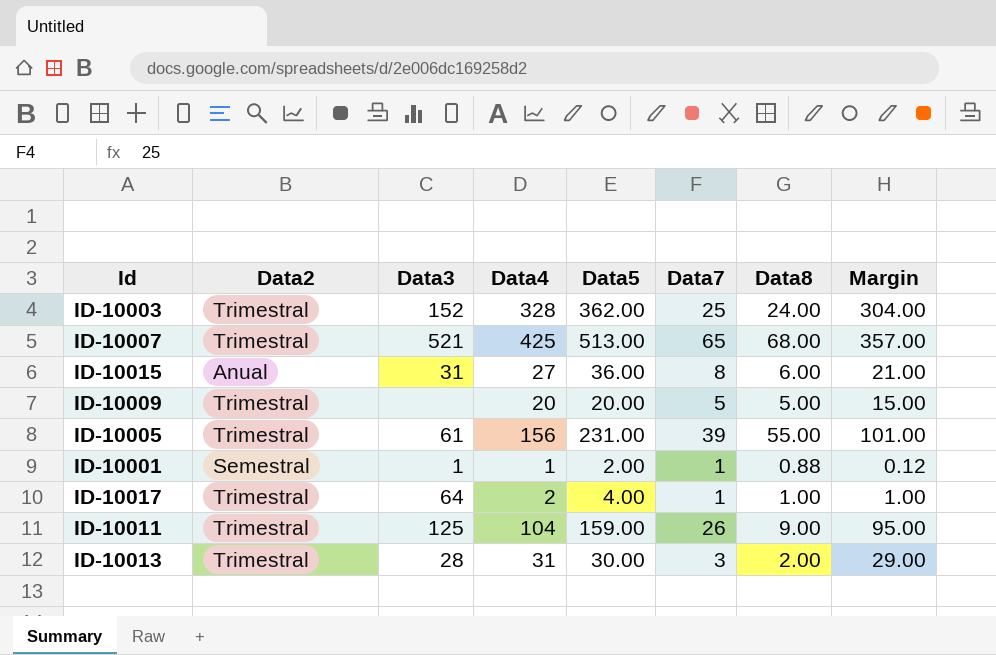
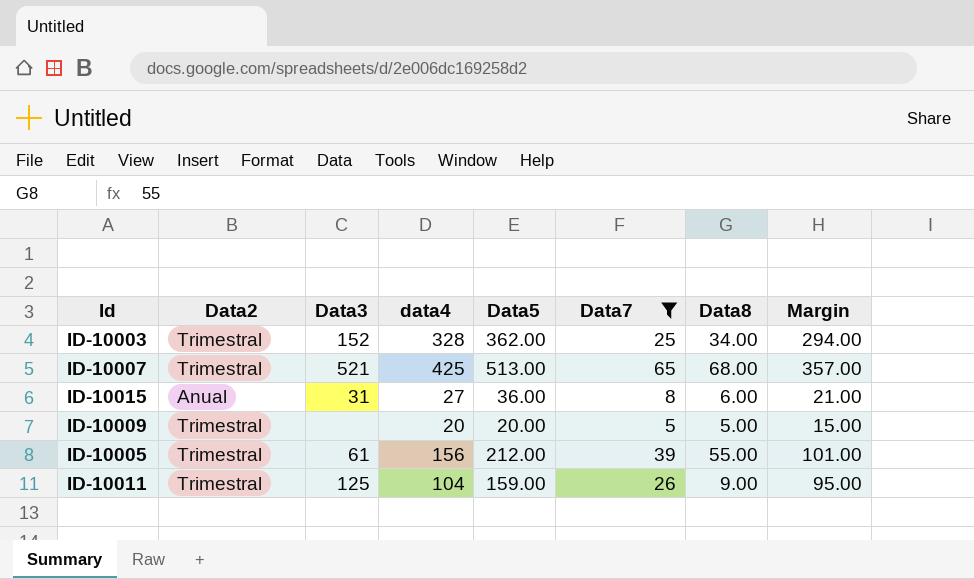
filter: none -> Data7 >= 5
column name: Data4 -> data4
ID-10003 | Data8: 24.00 -> 34.00
ID-10003 | Margin: 304.00 -> 294.00
ID-10005 | Data5: 231.00 -> 212.00

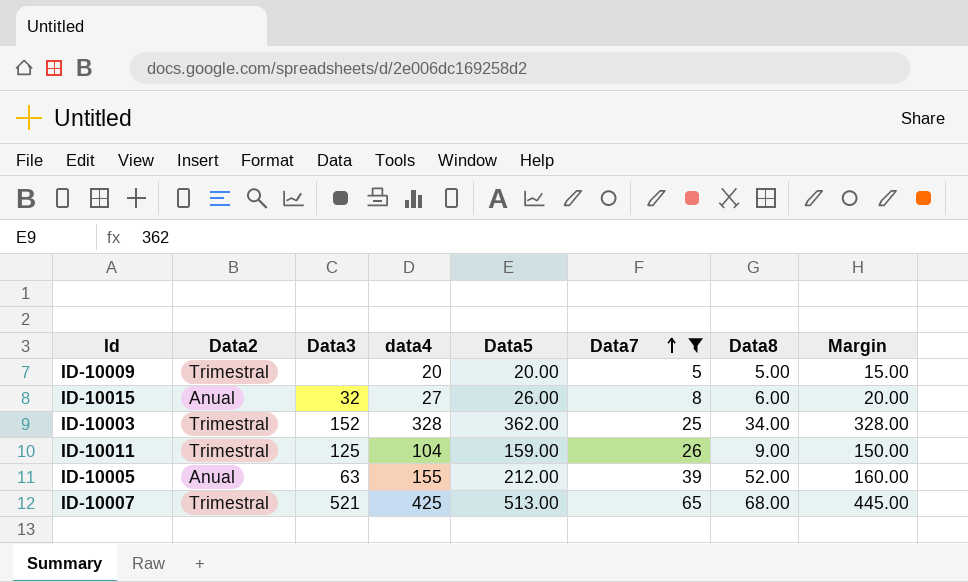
row order: none -> Data7 ascending
column Margin | formula: [data4] - [Data8] -> [Data5] - [Data8]
ID-10015 | Data3: 31 -> 32
ID-10015 | Data5: 36.00 -> 26.00
ID-10005 | Data2: Trimestral -> Anual
ID-10005 | Data3: 61 -> 63
ID-10005 | data4: 156 -> 155
ID-10005 | Data8: 55.00 -> 52.00

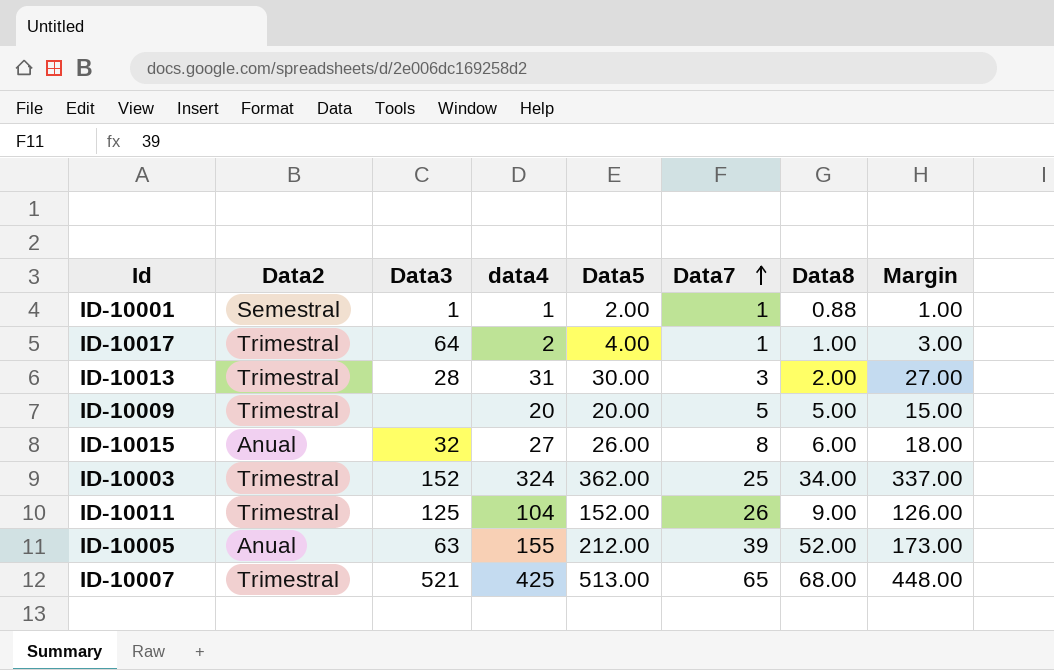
filter: Data7 >= 5 -> none
column Margin | formula: [Data5] - [Data8] -> [Data5] - [Data7]
ID-10003 | data4: 328 -> 324
ID-10011 | Data5: 159.00 -> 152.00

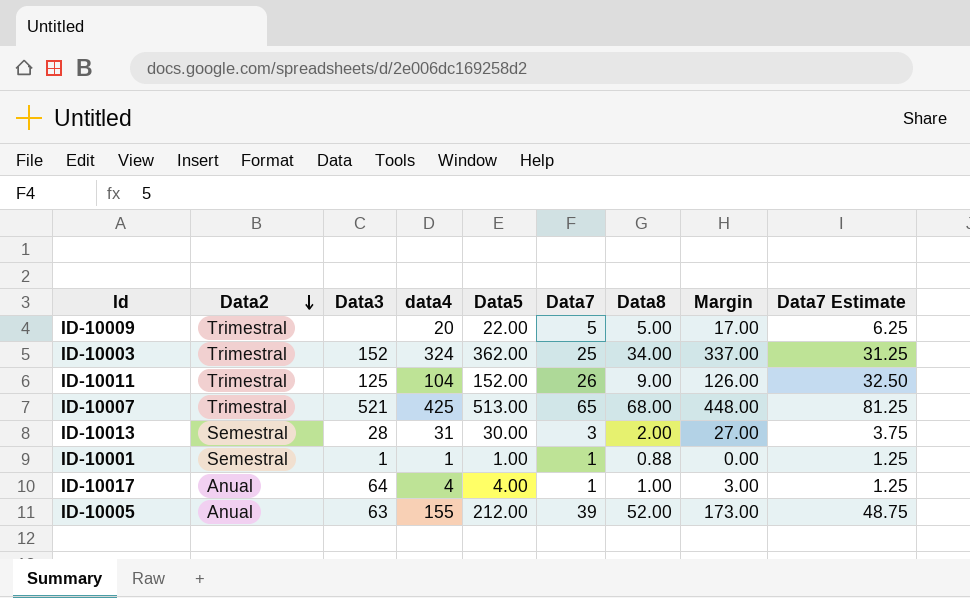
row order: Data7 ascending -> Data2 descending
column Data7 Estimate | formula: none -> [Data7] * 1.25
row ID-10015: Anual | 32 | 27 | 26.00 | 8 | 6.00 | 18.00 -> none
ID-10009 | Data5: 20.00 -> 22.00
ID-10009 | Margin: 15.00 -> 17.00
ID-10013 | Data2: Trimestral -> Semestral
ID-10001 | Data5: 2.00 -> 1.00
ID-10001 | Margin: 1.00 -> 0.00
ID-10017 | Data2: Trimestral -> Anual
ID-10017 | data4: 2 -> 4

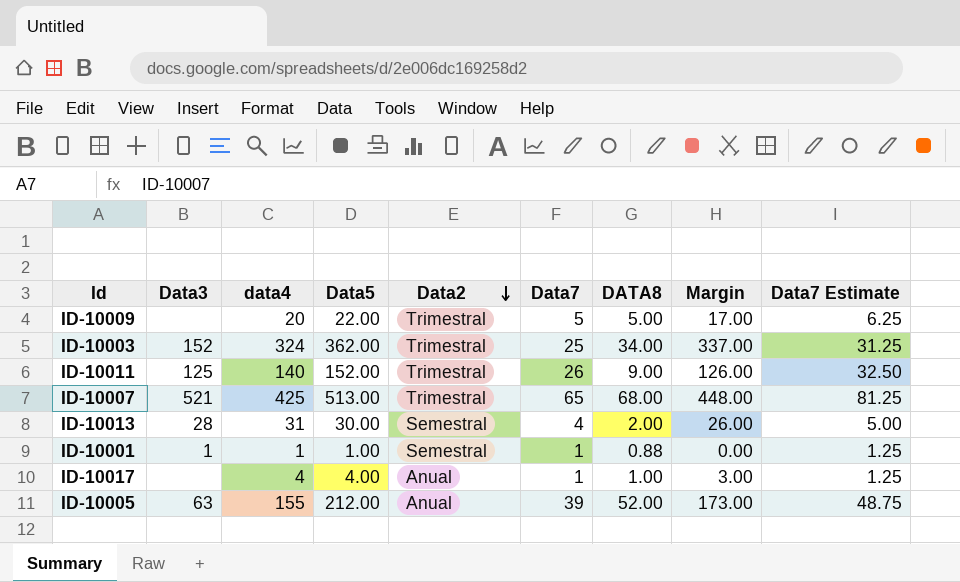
column Data2 | position: 2 -> 5
column name: Data8 -> DATA8
ID-10011 | data4: 104 -> 140
ID-10013 | Data7: 3 -> 4
ID-10013 | Margin: 27.00 -> 26.00
ID-10013 | Data7 Estimate: 3.75 -> 5.00
ID-10017 | Data3: 64 -> none

